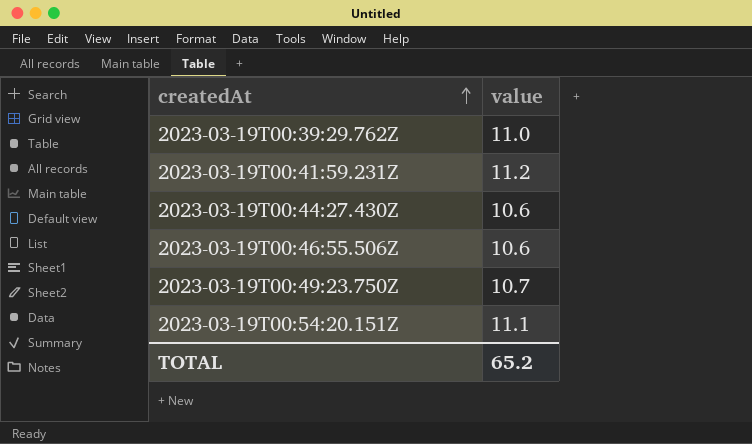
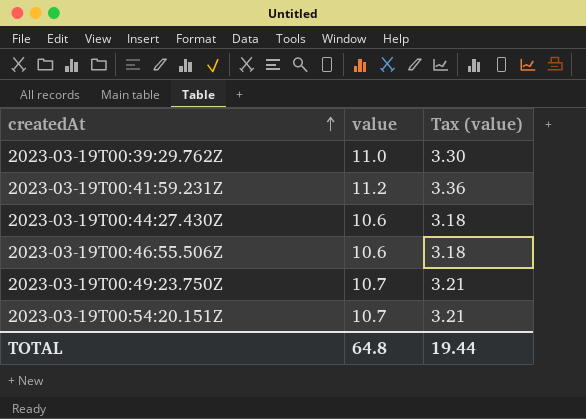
column Tax (value) | formula: none -> [value] * 0.3
2023-03-19T00:54:20.151Z | value: 11.1 -> 10.7
TOTAL | value: 65.2 -> 64.8

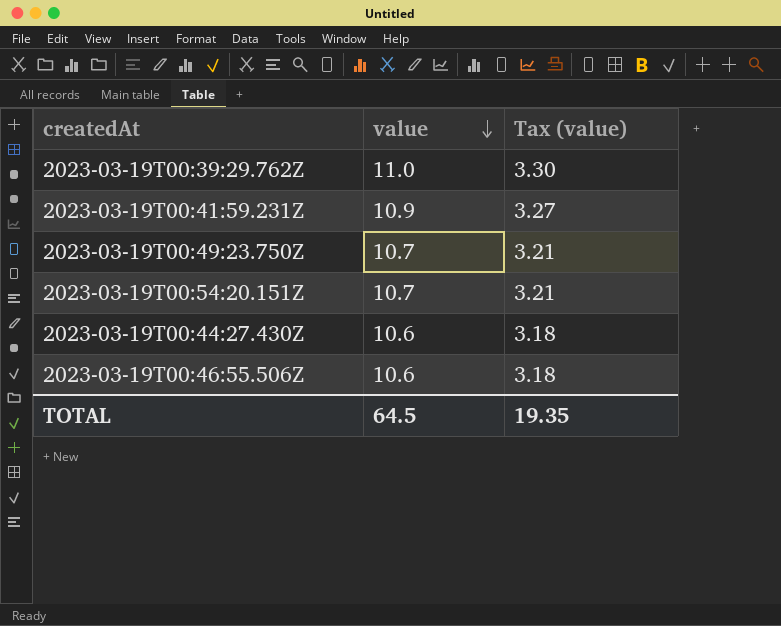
row order: createdAt ascending -> value descending
2023-03-19T00:41:59.231Z | value: 11.2 -> 10.9
2023-03-19T00:41:59.231Z | Tax (value): 3.36 -> 3.27
TOTAL | value: 64.8 -> 64.5
TOTAL | Tax (value): 19.44 -> 19.35

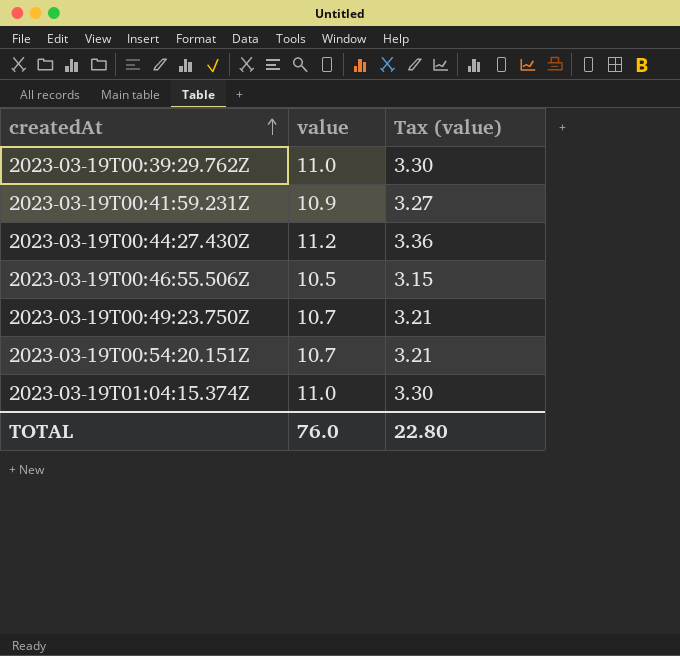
row order: value descending -> createdAt ascending
2023-03-19T00:44:27.430Z | value: 10.6 -> 11.2
2023-03-19T00:44:27.430Z | Tax (value): 3.18 -> 3.36
2023-03-19T00:46:55.506Z | value: 10.6 -> 10.5
2023-03-19T00:46:55.506Z | Tax (value): 3.18 -> 3.15
row 2023-03-19T01:04:15.374Z: none -> 11.0 | 3.30
TOTAL | value: 64.5 -> 76.0
TOTAL | Tax (value): 19.35 -> 22.80

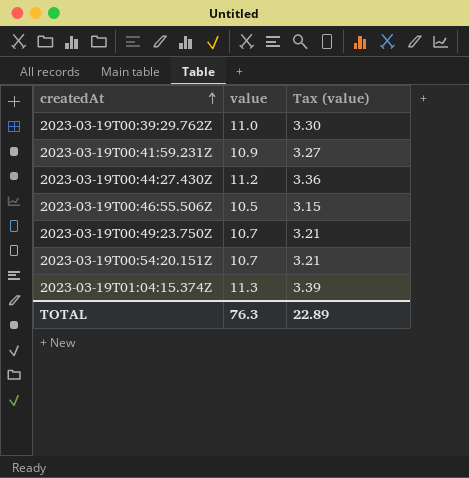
2023-03-19T01:04:15.374Z | value: 11.0 -> 11.3
2023-03-19T01:04:15.374Z | Tax (value): 3.30 -> 3.39
TOTAL | value: 76.0 -> 76.3
TOTAL | Tax (value): 22.80 -> 22.89

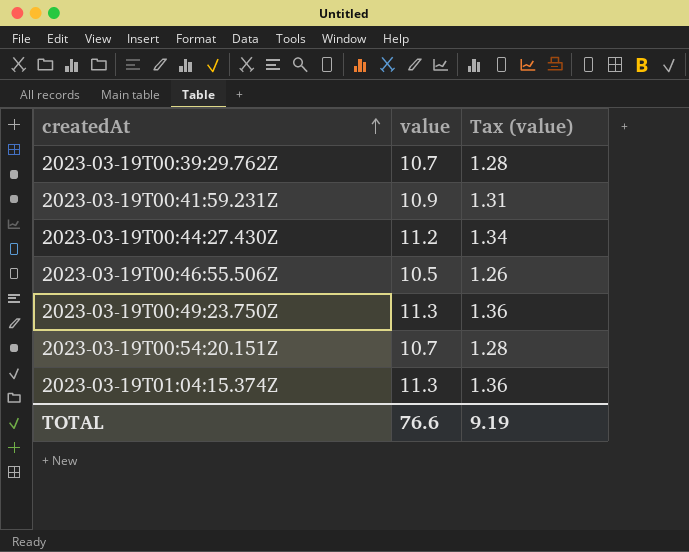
column Tax (value) | formula: [value] * 0.3 -> [value] * 0.12
2023-03-19T00:39:29.762Z | value: 11.0 -> 10.7
2023-03-19T00:49:23.750Z | value: 10.7 -> 11.3
TOTAL | value: 76.3 -> 76.6
TOTAL | Tax (value): 22.89 -> 9.19

